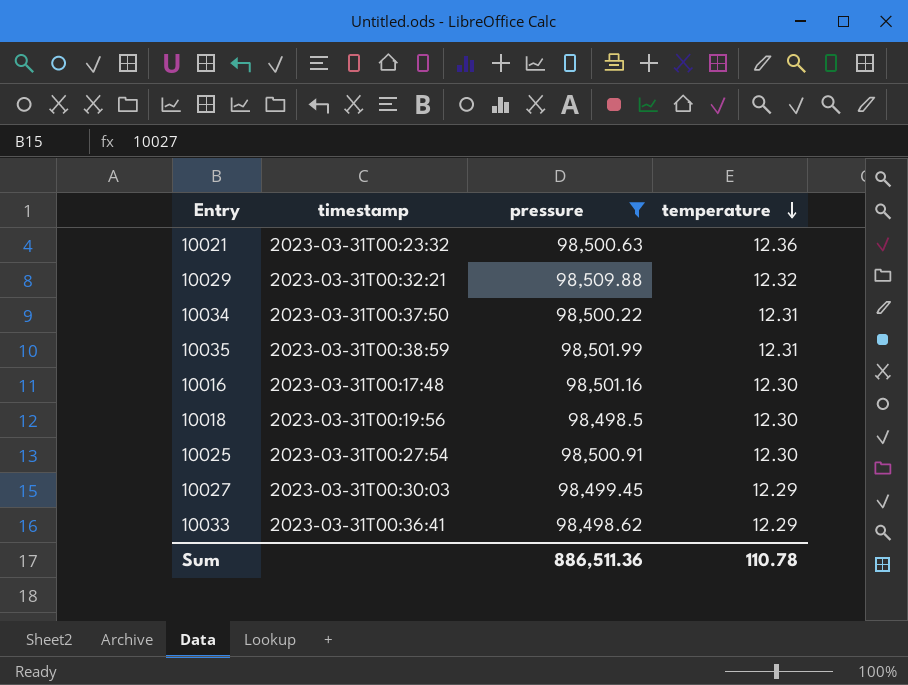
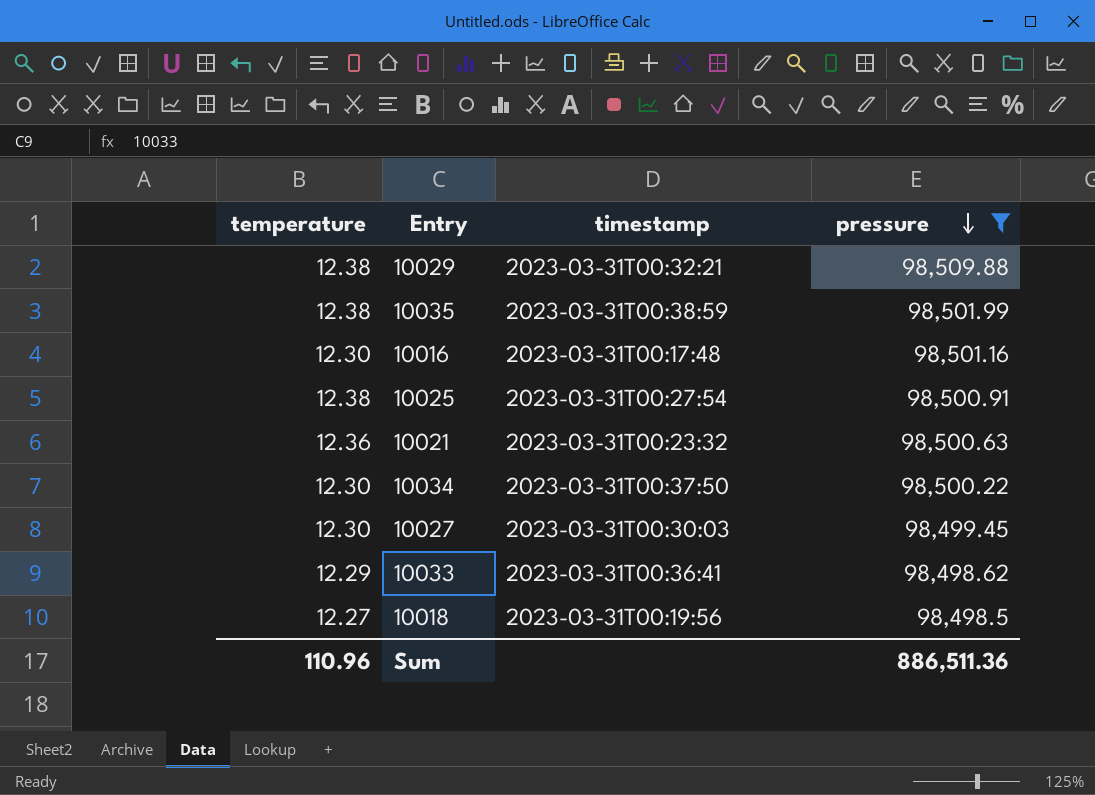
row order: temperature descending -> pressure descending
column temperature | position: 4 -> 1
10029 | temperature: 12.32 -> 12.38
10035 | temperature: 12.31 -> 12.38
10025 | temperature: 12.30 -> 12.38
10034 | temperature: 12.31 -> 12.30
10027 | temperature: 12.29 -> 12.30
10018 | temperature: 12.30 -> 12.27
Sum | temperature: 110.78 -> 110.96

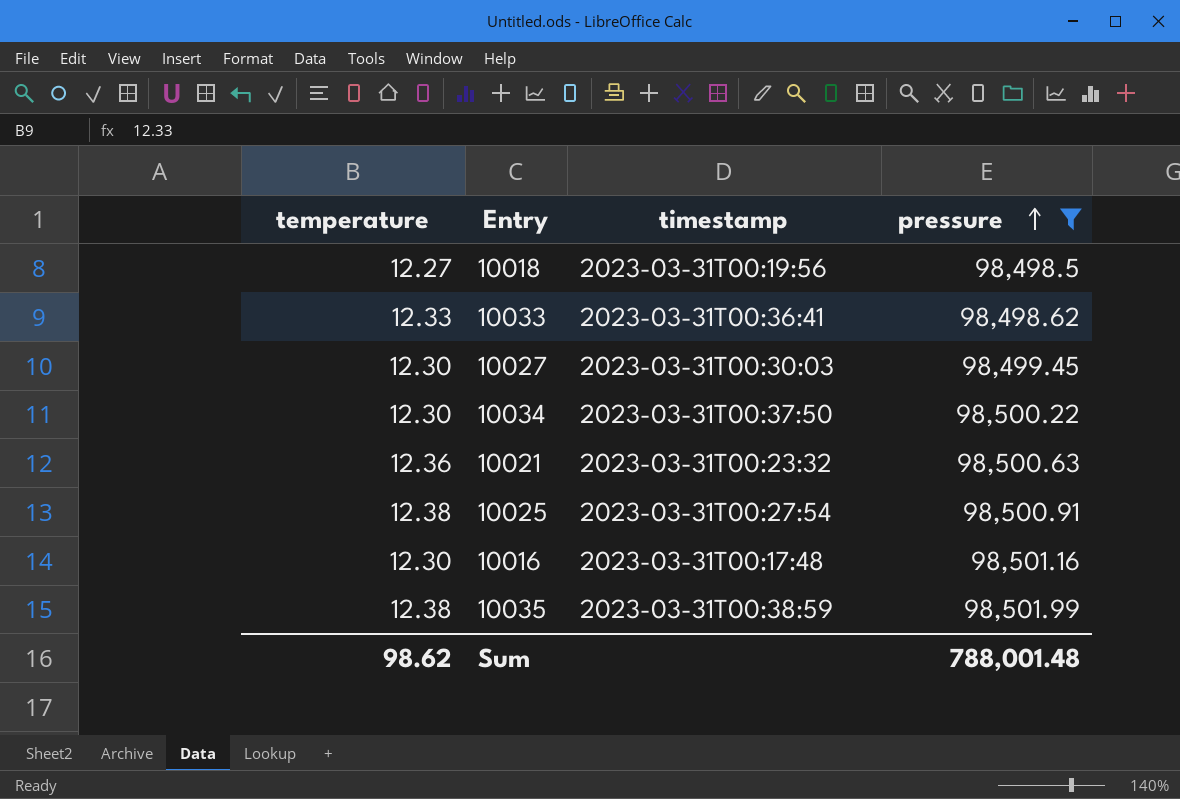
row order: pressure descending -> pressure ascending
row 10029: 12.38 | 2023-03-31T00:32:21 | 98,509.88 -> none
10033 | temperature: 12.29 -> 12.33
Sum | temperature: 110.96 -> 98.62
Sum | pressure: 886,511.36 -> 788,001.48

